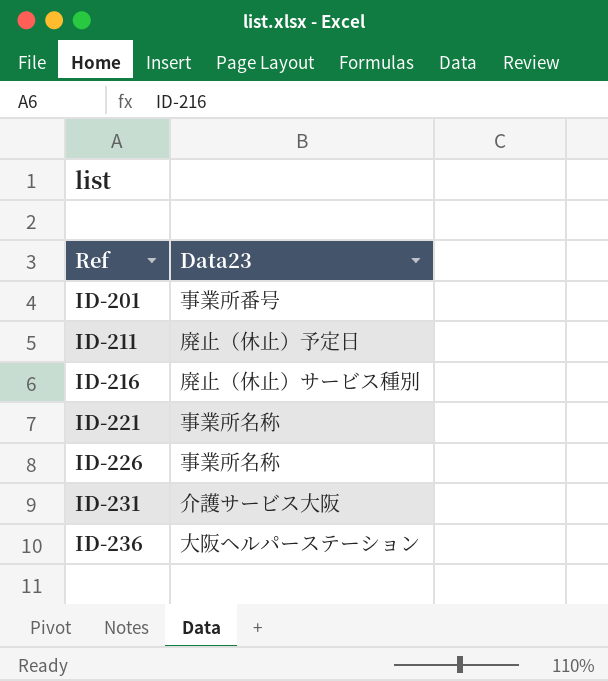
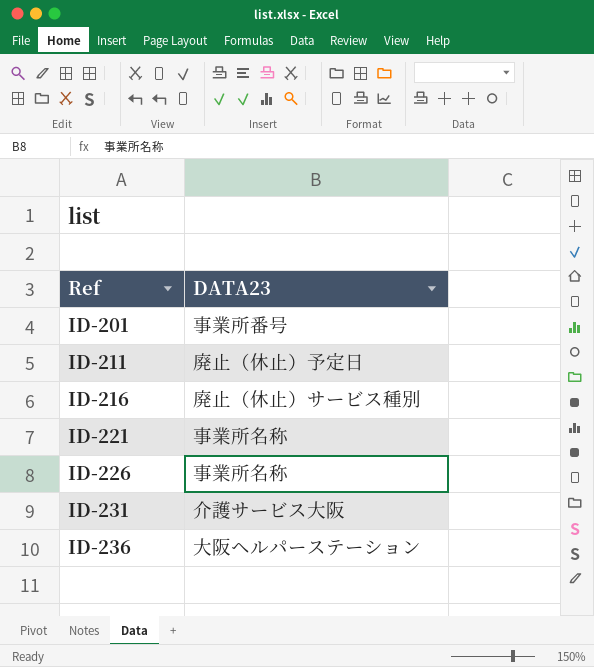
column name: Data23 -> DATA23

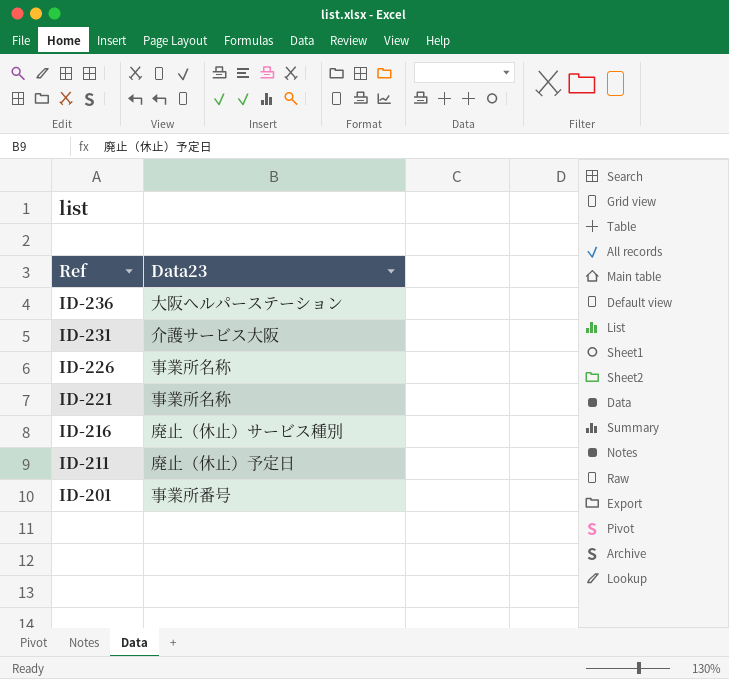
row order: Ref ascending -> Ref descending
column name: DATA23 -> Data23

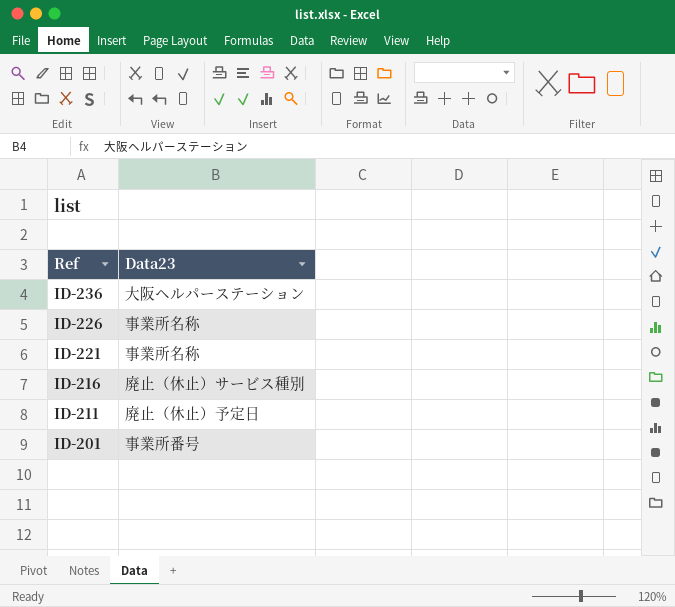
row ID-231: 介護サービス大阪 -> none

